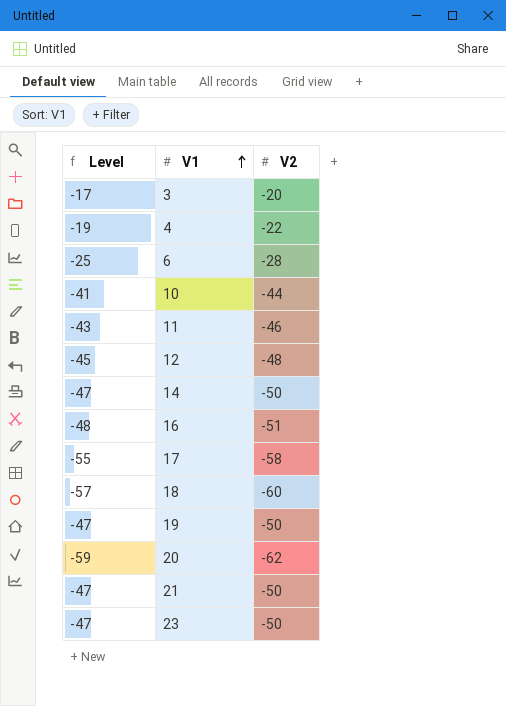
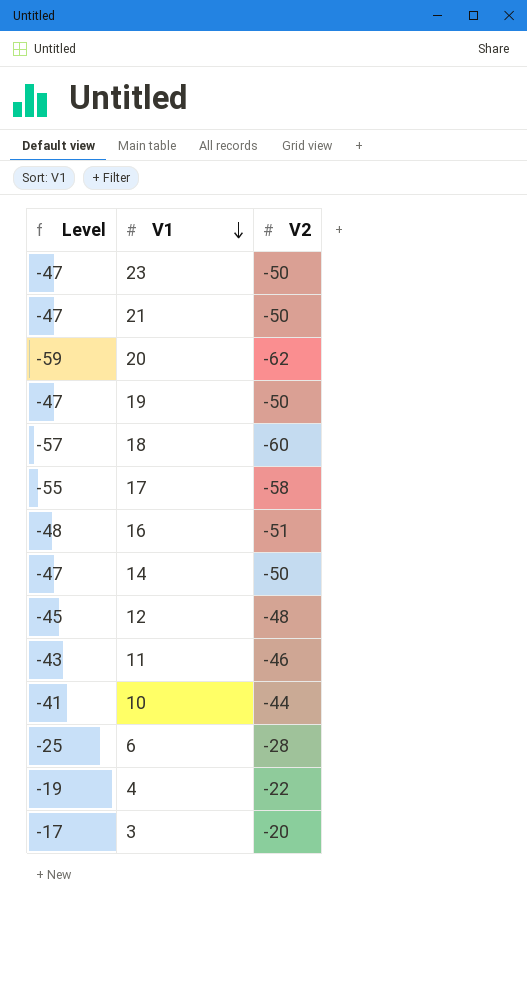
row order: V1 ascending -> V1 descending

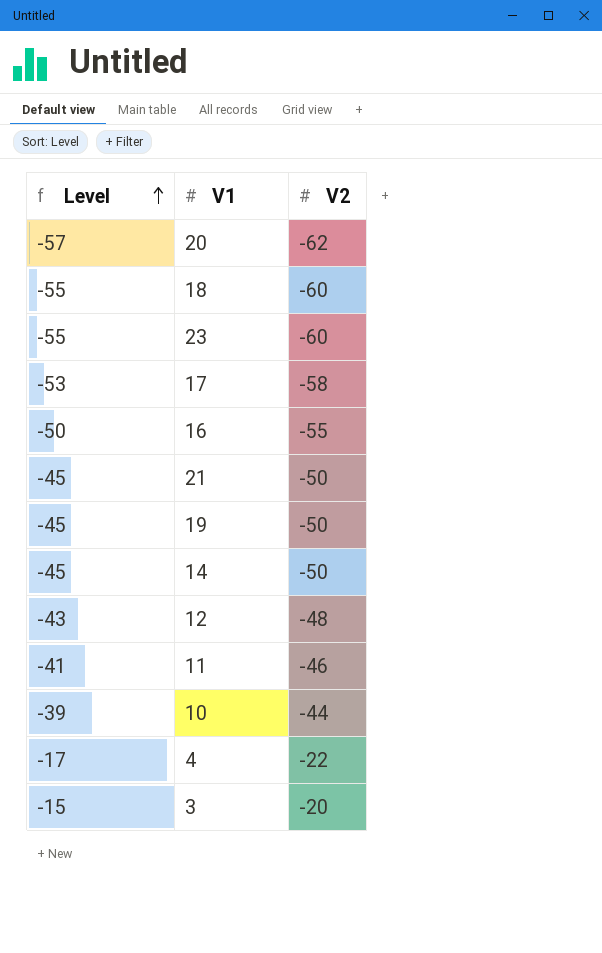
row order: V1 descending -> Level ascending
column Level | formula: [V2] + 3 -> [V2] + 5
row 6: -25 | -28 -> none
23 | V2: -50 -> -60
16 | V2: -51 -> -55

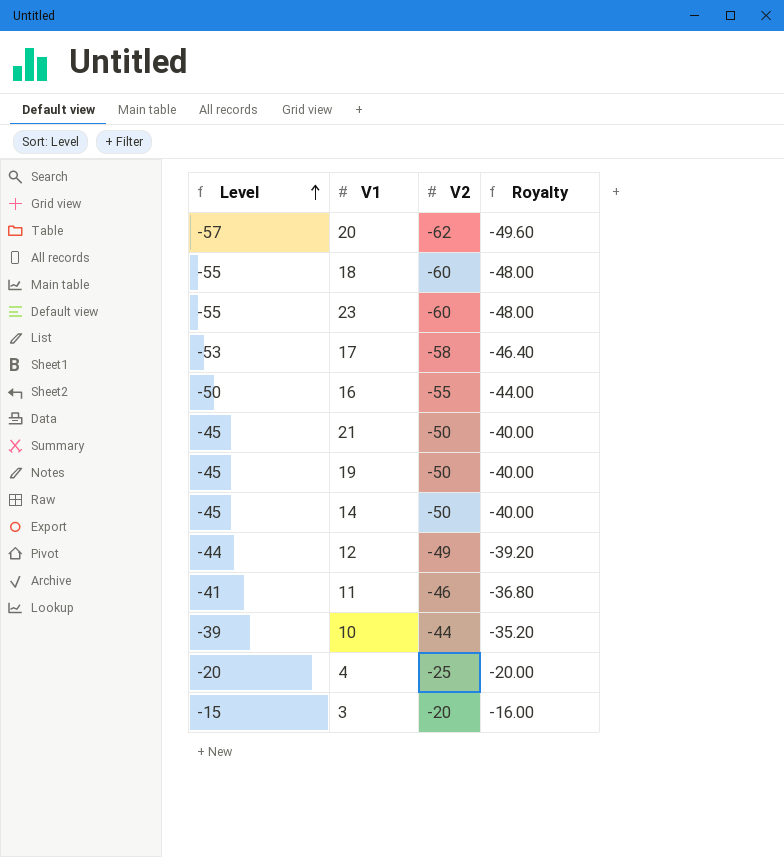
column Royalty | formula: none -> [V2] * 0.8
12 | Level: -43 -> -44
12 | V2: -48 -> -49
4 | Level: -17 -> -20
4 | V2: -22 -> -25

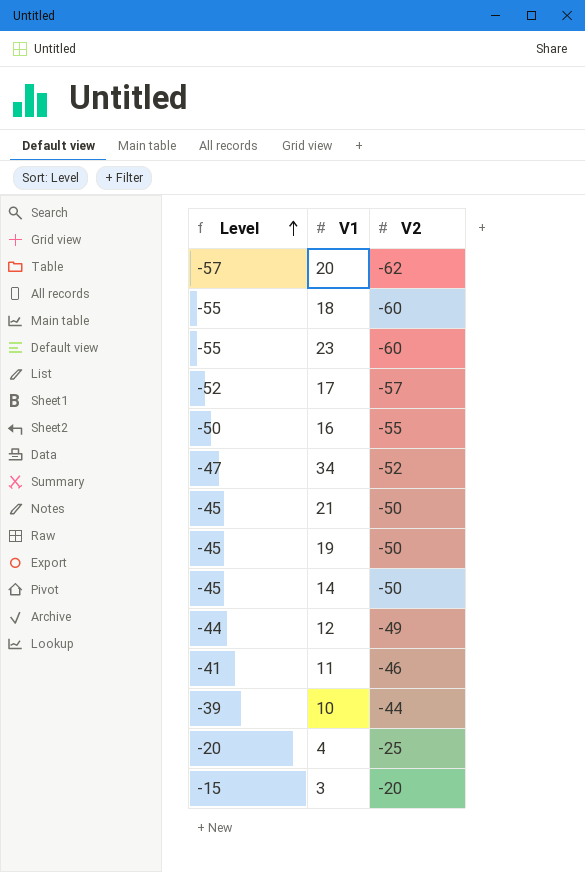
column Royalty | formula: [V2] * 0.8 -> none
17 | Level: -53 -> -52
17 | V2: -58 -> -57
row 34: none -> -47 | -52

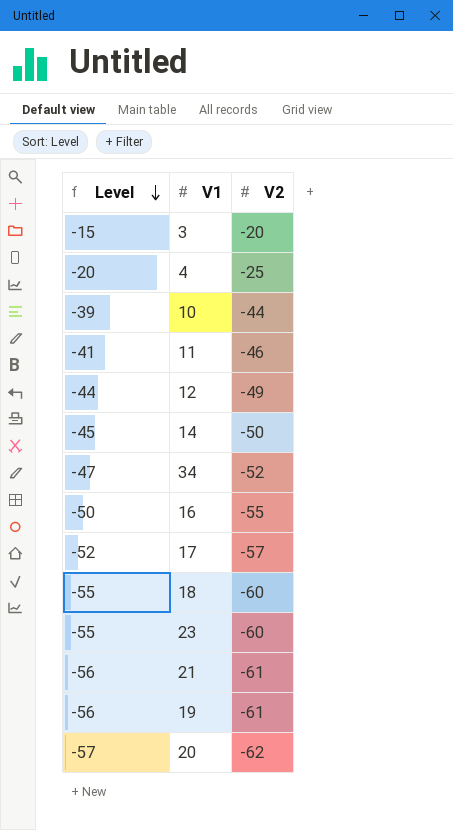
row order: Level ascending -> Level descending
21 | Level: -45 -> -56
21 | V2: -50 -> -61
19 | Level: -45 -> -56
19 | V2: -50 -> -61

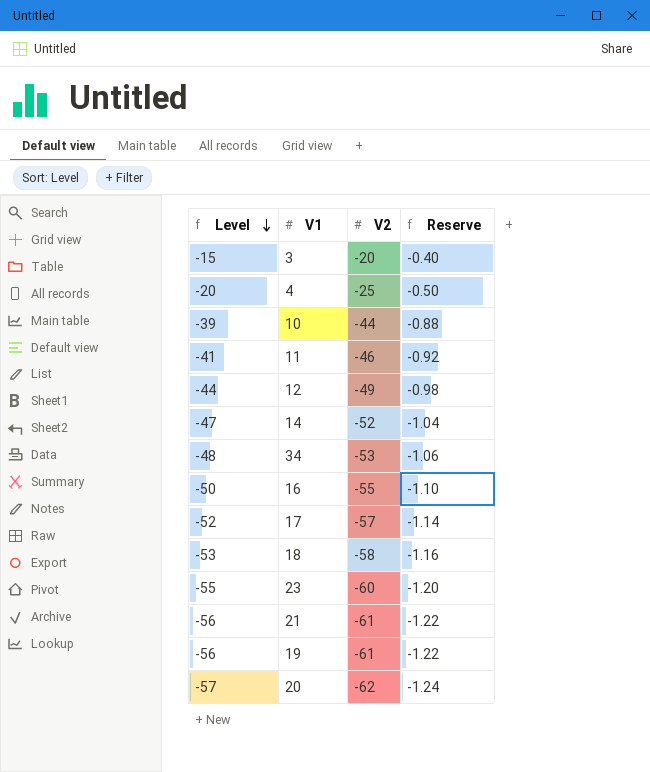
column Reserve | formula: none -> [V2] * 0.02
14 | Level: -45 -> -47
14 | V2: -50 -> -52
34 | Level: -47 -> -48
34 | V2: -52 -> -53
18 | Level: -55 -> -53
18 | V2: -60 -> -58

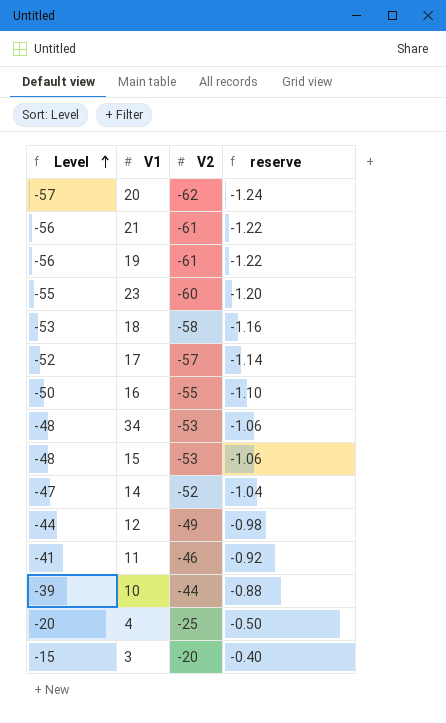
row order: Level descending -> Level ascending
column name: Reserve -> reserve
row 15: none -> -48 | -53 | -1.06

